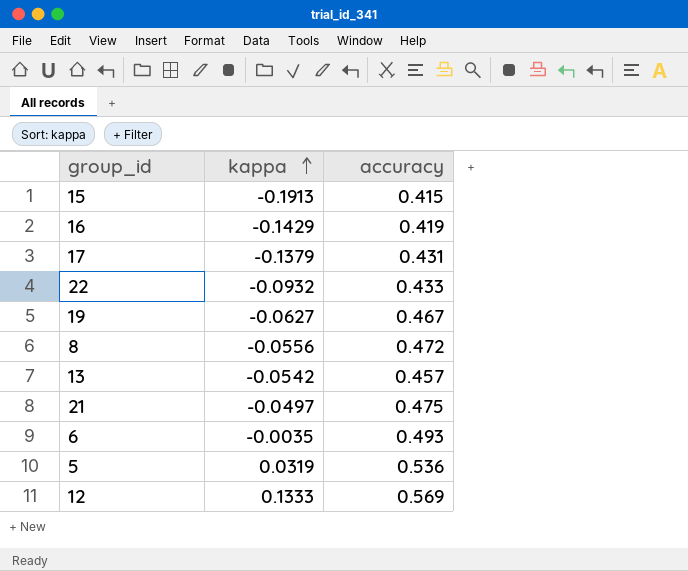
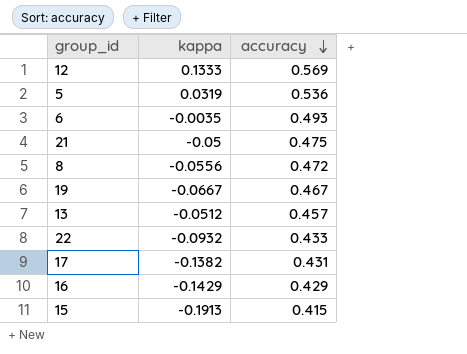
row order: kappa ascending -> accuracy descending
21 | kappa: -0.0497 -> -0.05
19 | kappa: -0.0627 -> -0.0667
13 | kappa: -0.0542 -> -0.0512
17 | kappa: -0.1379 -> -0.1382
16 | accuracy: 0.419 -> 0.429

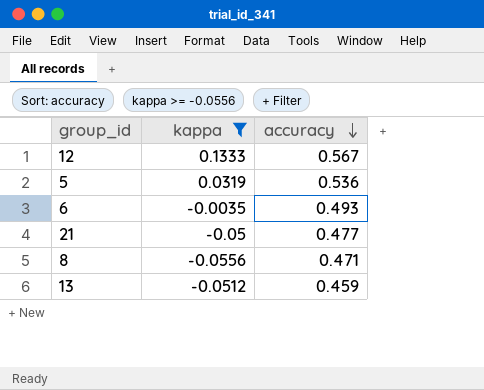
filter: none -> kappa >= -0.0556
12 | accuracy: 0.569 -> 0.567
21 | accuracy: 0.475 -> 0.477
8 | accuracy: 0.472 -> 0.471
13 | accuracy: 0.457 -> 0.459

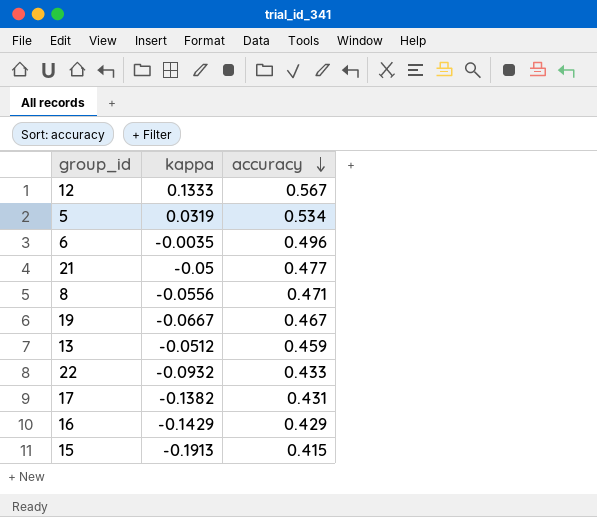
filter: kappa >= -0.0556 -> none
5 | accuracy: 0.536 -> 0.534
6 | accuracy: 0.493 -> 0.496

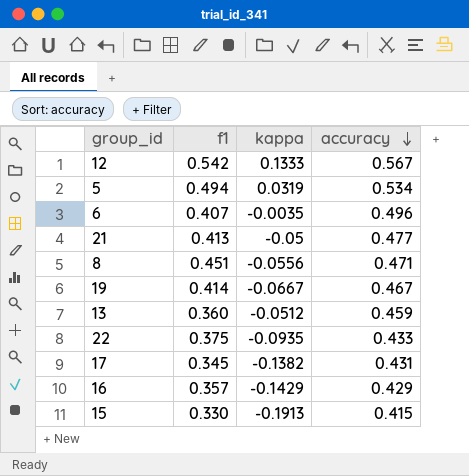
column f1 | position: none -> 2
22 | kappa: -0.0932 -> -0.0935

